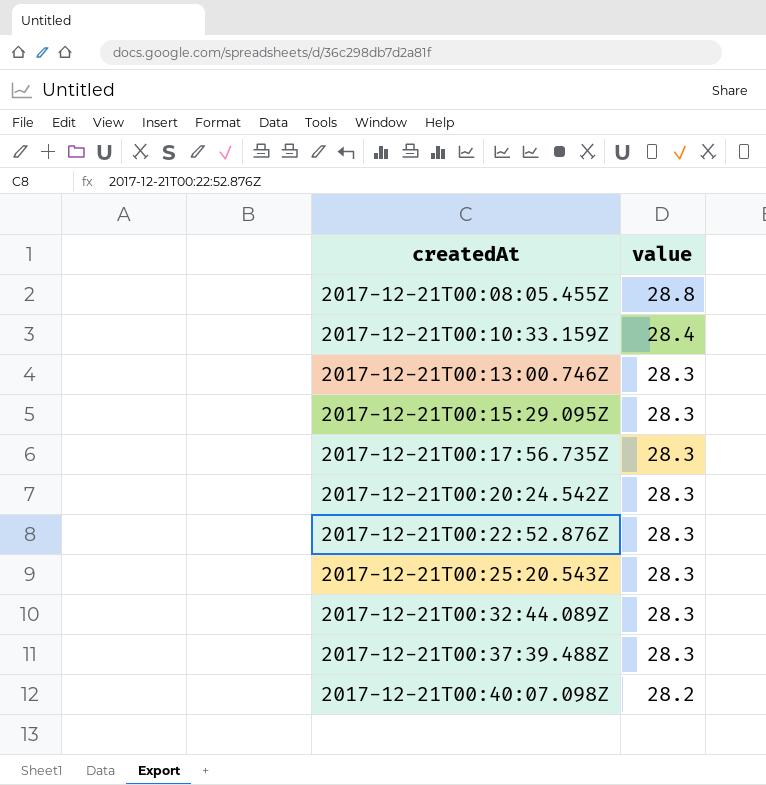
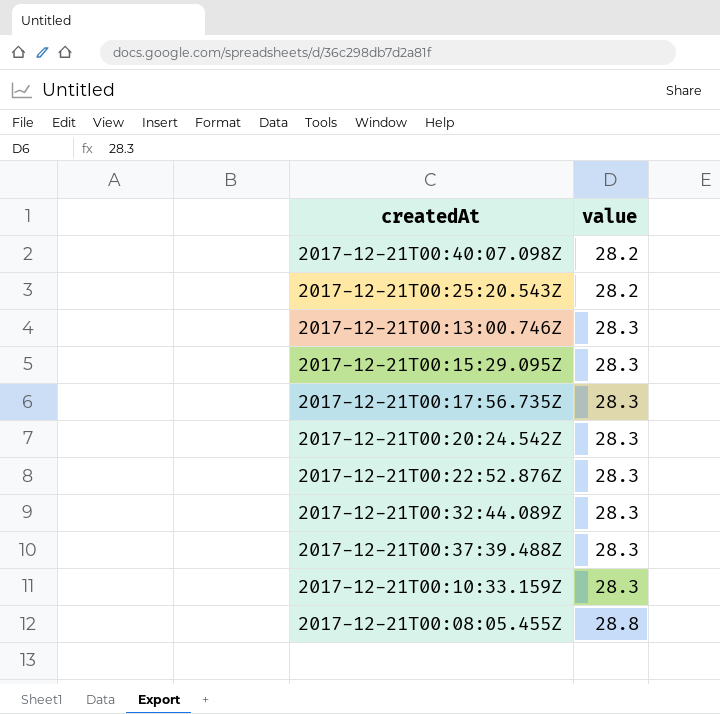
row order: createdAt ascending -> value ascending
2017-12-21T00:25:20.543Z | value: 28.3 -> 28.2
2017-12-21T00:10:33.159Z | value: 28.4 -> 28.3

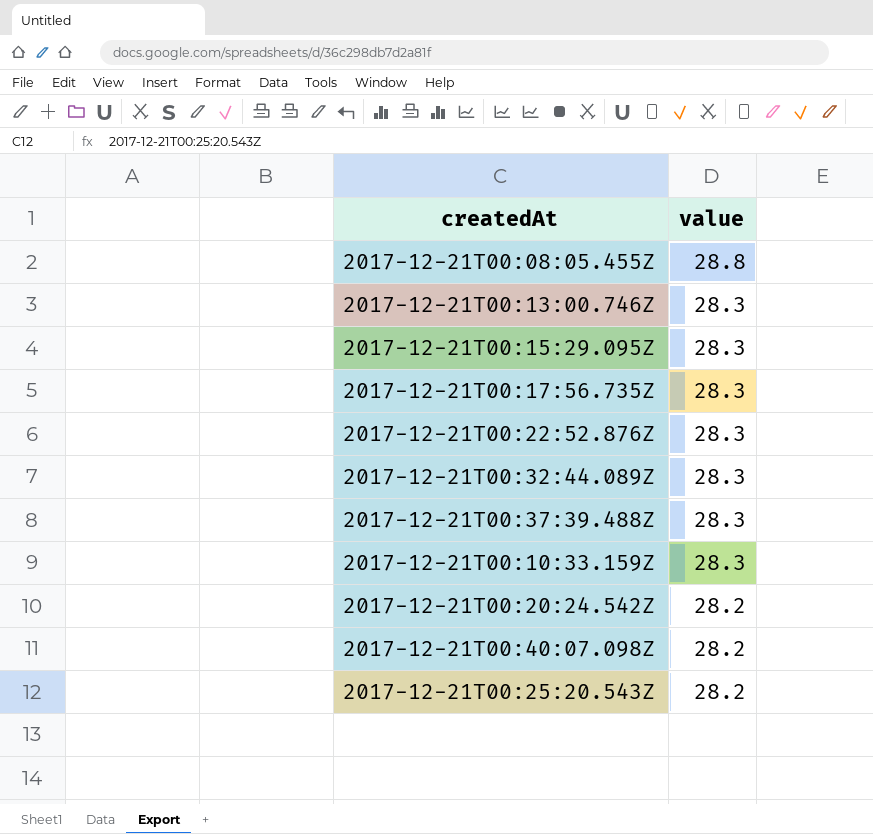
row order: value ascending -> value descending
2017-12-21T00:20:24.542Z | value: 28.3 -> 28.2

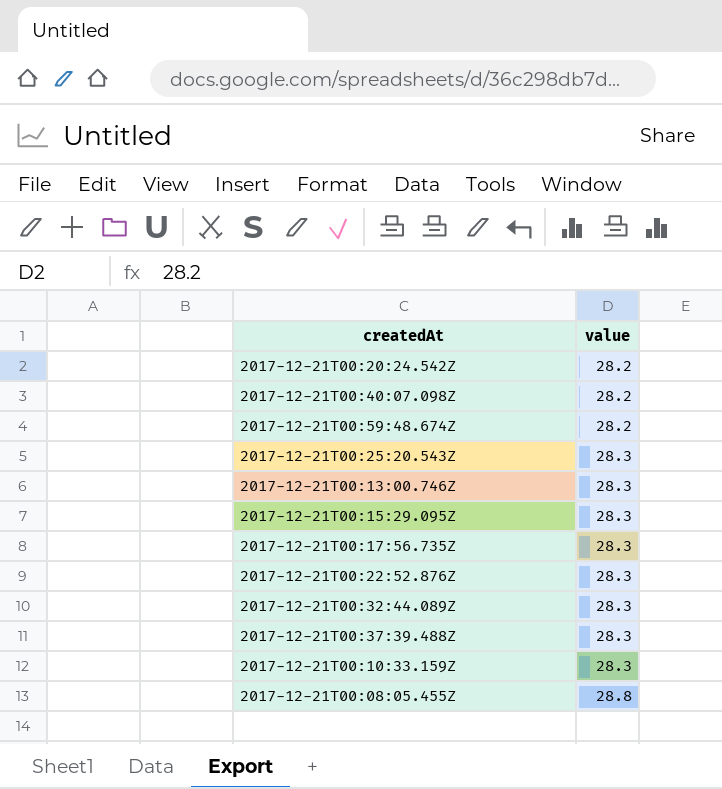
row order: value descending -> value ascending
row 2017-12-21T00:59:48.674Z: none -> 28.2
2017-12-21T00:25:20.543Z | value: 28.2 -> 28.3

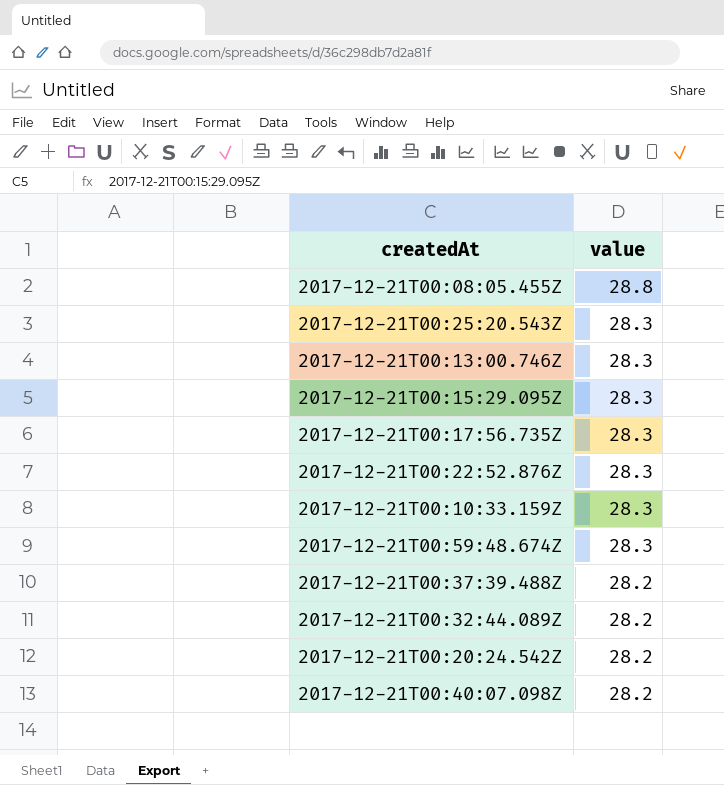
row order: value ascending -> value descending
2017-12-21T00:59:48.674Z | value: 28.2 -> 28.3
2017-12-21T00:37:39.488Z | value: 28.3 -> 28.2
2017-12-21T00:32:44.089Z | value: 28.3 -> 28.2

